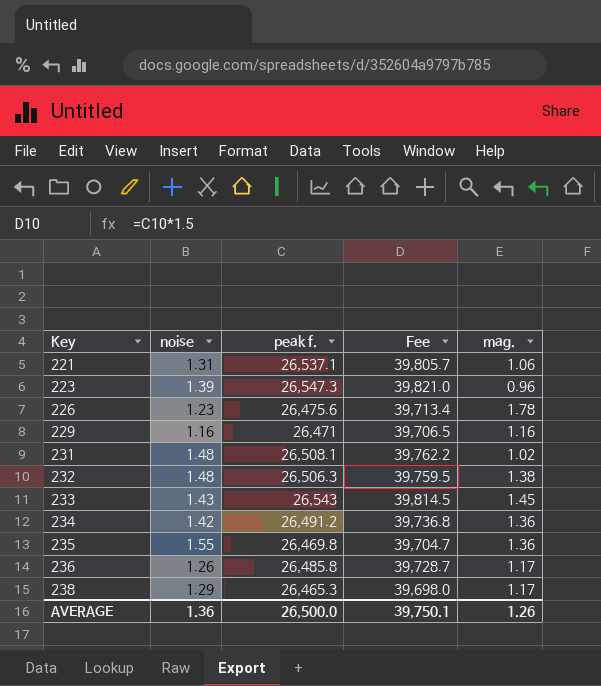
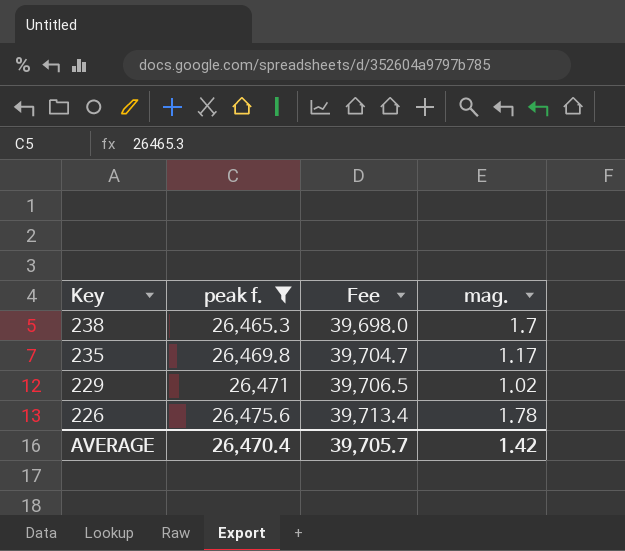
filter: none -> peak f. <= 26,475.6
row order: Key ascending -> Key descending
column noise | position: 2 -> none
238 | mag.: 1.17 -> 1.7
235 | mag.: 1.36 -> 1.17
229 | mag.: 1.16 -> 1.02
AVERAGE | peak f.: 26,500.0 -> 26,470.4
AVERAGE | Fee: 39,750.1 -> 39,705.7
AVERAGE | mag.: 1.26 -> 1.42

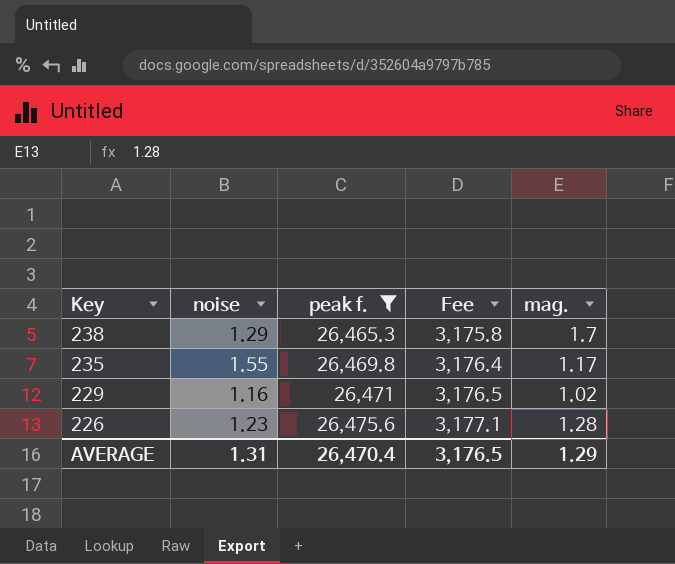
column noise | position: none -> 2
column Fee | formula: [peak f.] * 1.5 -> [peak f.] * 0.12
226 | mag.: 1.78 -> 1.28
AVERAGE | Fee: 39,705.7 -> 3,176.5
AVERAGE | mag.: 1.42 -> 1.29

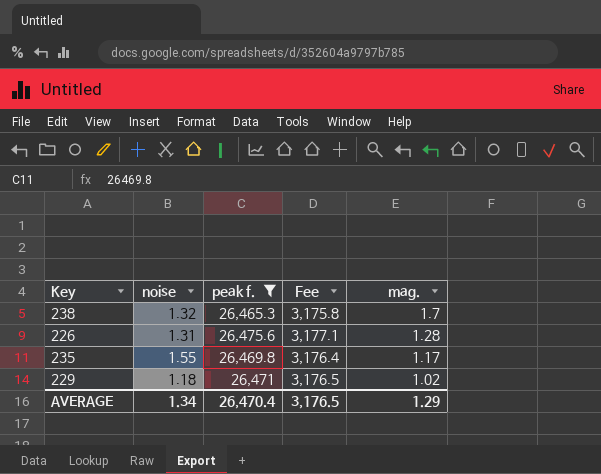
row order: Key descending -> mag. descending
238 | noise: 1.29 -> 1.32
226 | noise: 1.23 -> 1.31
229 | noise: 1.16 -> 1.18
AVERAGE | noise: 1.31 -> 1.34

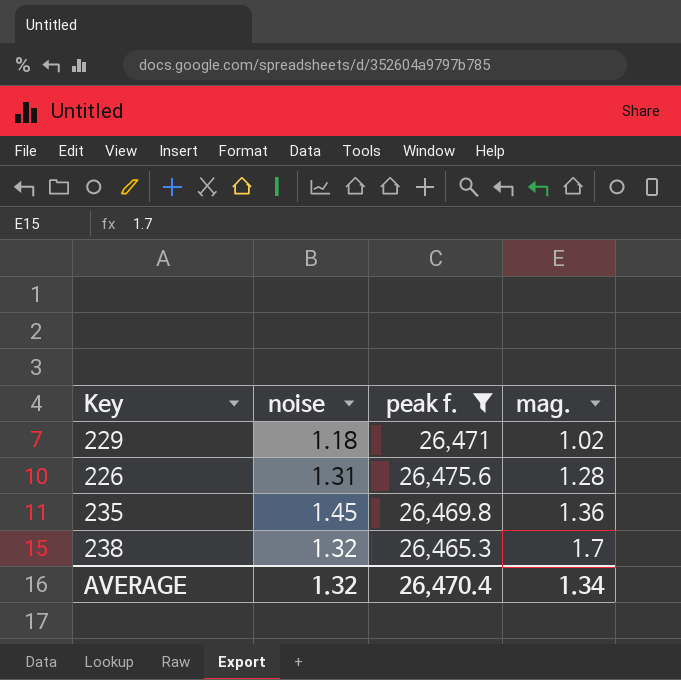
row order: mag. descending -> mag. ascending
column Fee | formula: [peak f.] * 0.12 -> none
235 | noise: 1.55 -> 1.45
235 | mag.: 1.17 -> 1.36
AVERAGE | noise: 1.34 -> 1.32
AVERAGE | mag.: 1.29 -> 1.34

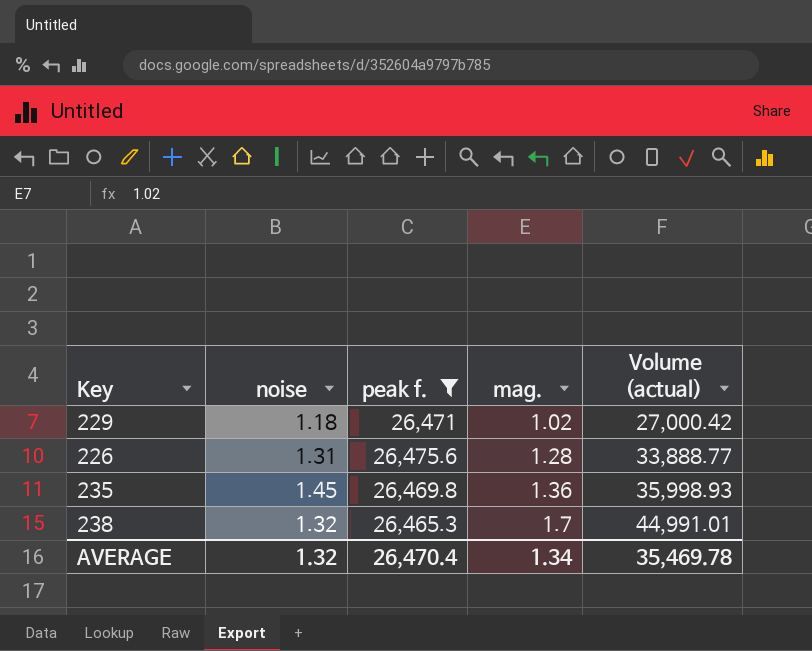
column Volume (actual) | formula: none -> [peak f.] * [mag.]

